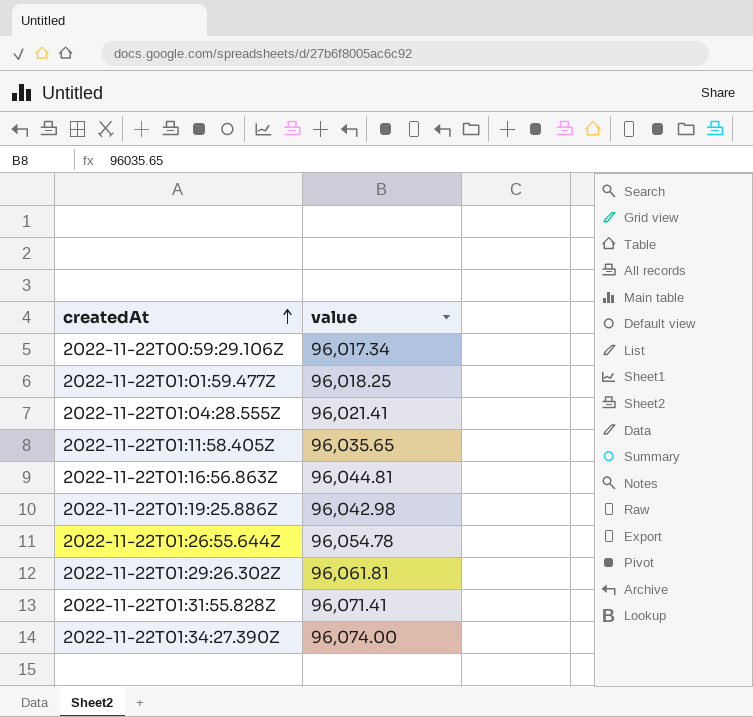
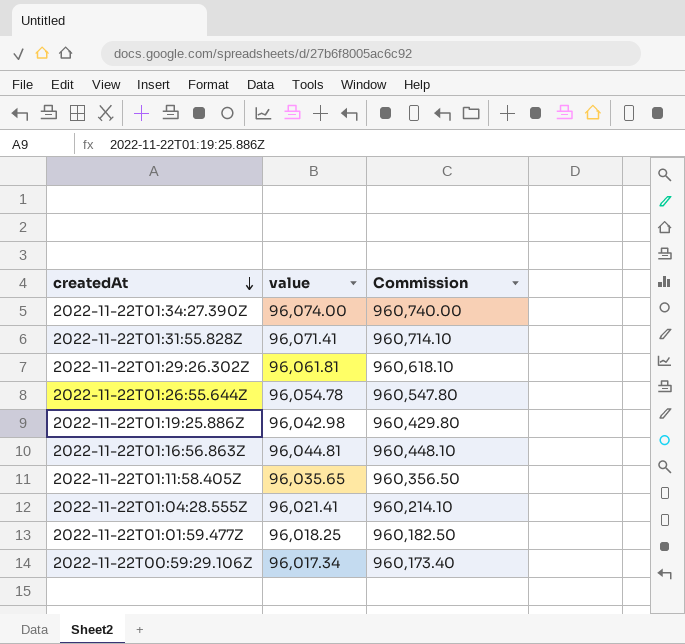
row order: createdAt ascending -> createdAt descending
column Commission | formula: none -> [value] * 10

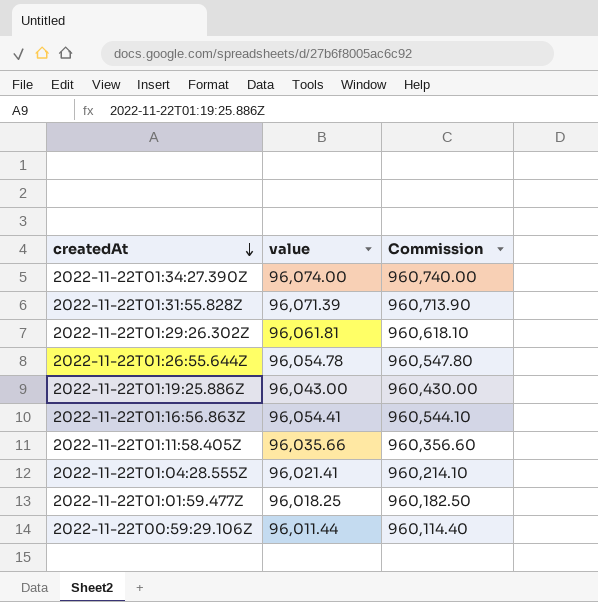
2022-11-22T01:31:55.828Z | value: 96,071.41 -> 96,071.39
2022-11-22T01:31:55.828Z | Commission: 960,714.10 -> 960,713.90
2022-11-22T01:19:25.886Z | value: 96,042.98 -> 96,043.00
2022-11-22T01:19:25.886Z | Commission: 960,429.80 -> 960,430.00
2022-11-22T01:16:56.863Z | value: 96,044.81 -> 96,054.41
2022-11-22T01:16:56.863Z | Commission: 960,448.10 -> 960,544.10
2022-11-22T01:11:58.405Z | value: 96,035.65 -> 96,035.66
2022-11-22T01:11:58.405Z | Commission: 960,356.50 -> 960,356.60
2022-11-22T00:59:29.106Z | value: 96,017.34 -> 96,011.44
2022-11-22T00:59:29.106Z | Commission: 960,173.40 -> 960,114.40

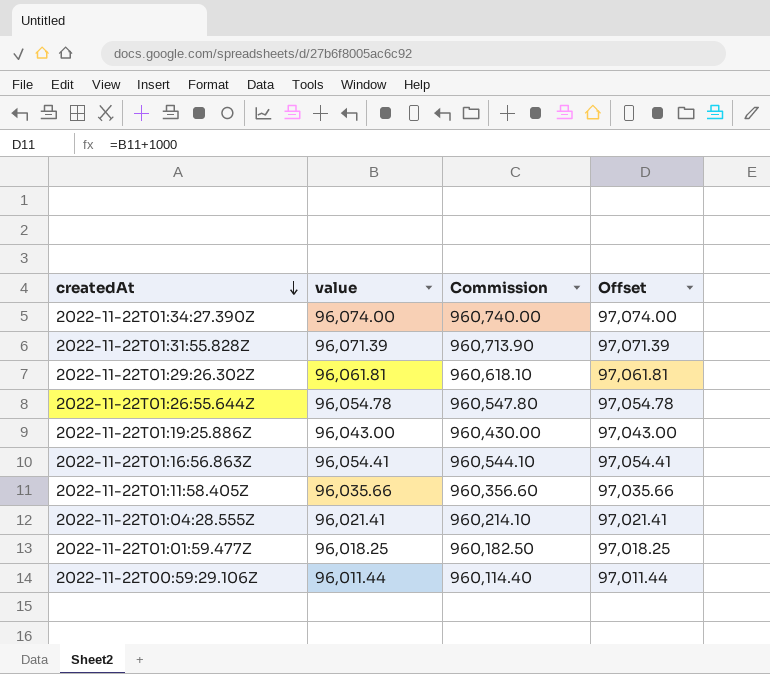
column Offset | formula: none -> [value] + 1000

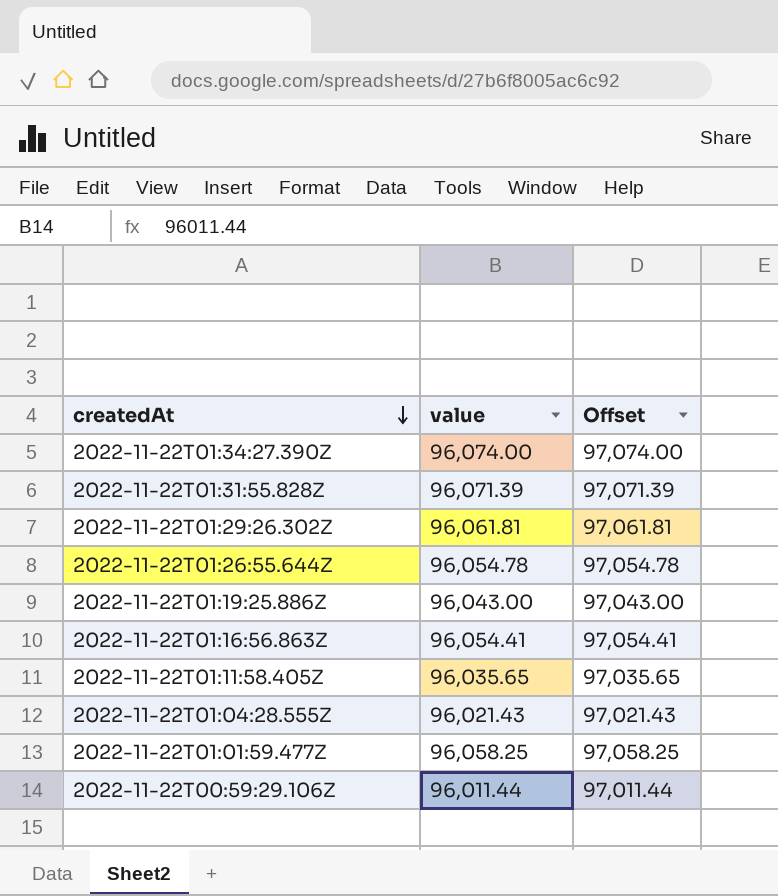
column Commission | formula: [value] * 10 -> none
2022-11-22T01:11:58.405Z | value: 96,035.66 -> 96,035.65
2022-11-22T01:11:58.405Z | Offset: 97,035.66 -> 97,035.65
2022-11-22T01:04:28.555Z | value: 96,021.41 -> 96,021.43
2022-11-22T01:04:28.555Z | Offset: 97,021.41 -> 97,021.43
2022-11-22T01:01:59.477Z | value: 96,018.25 -> 96,058.25
2022-11-22T01:01:59.477Z | Offset: 97,018.25 -> 97,058.25

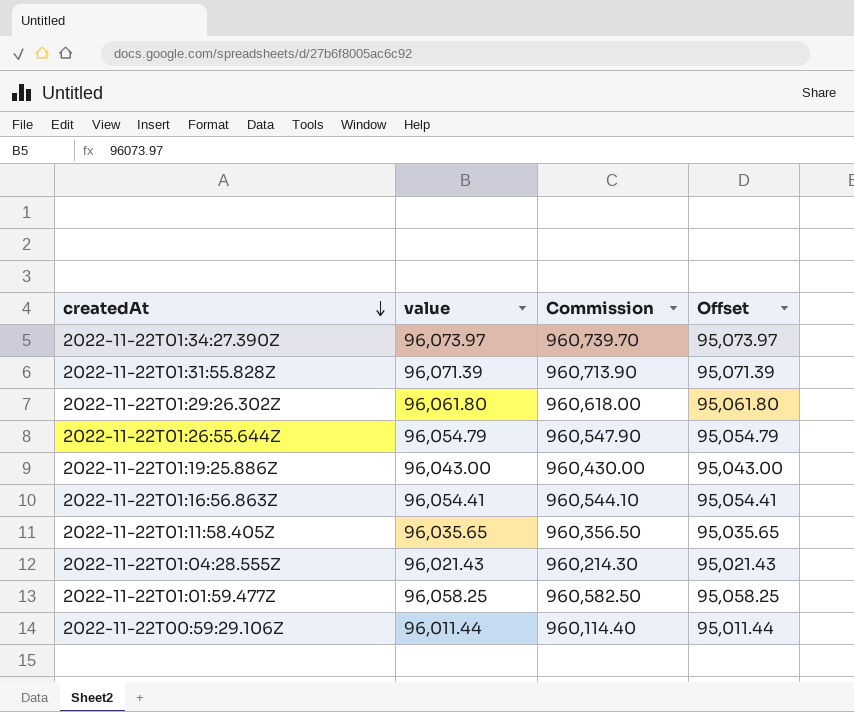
column Commission | formula: none -> [value] * 10
column Offset | formula: [value] + 1000 -> [value] - 1000
2022-11-22T01:34:27.390Z | value: 96,074.00 -> 96,073.97
2022-11-22T01:29:26.302Z | value: 96,061.81 -> 96,061.80
2022-11-22T01:26:55.644Z | value: 96,054.78 -> 96,054.79

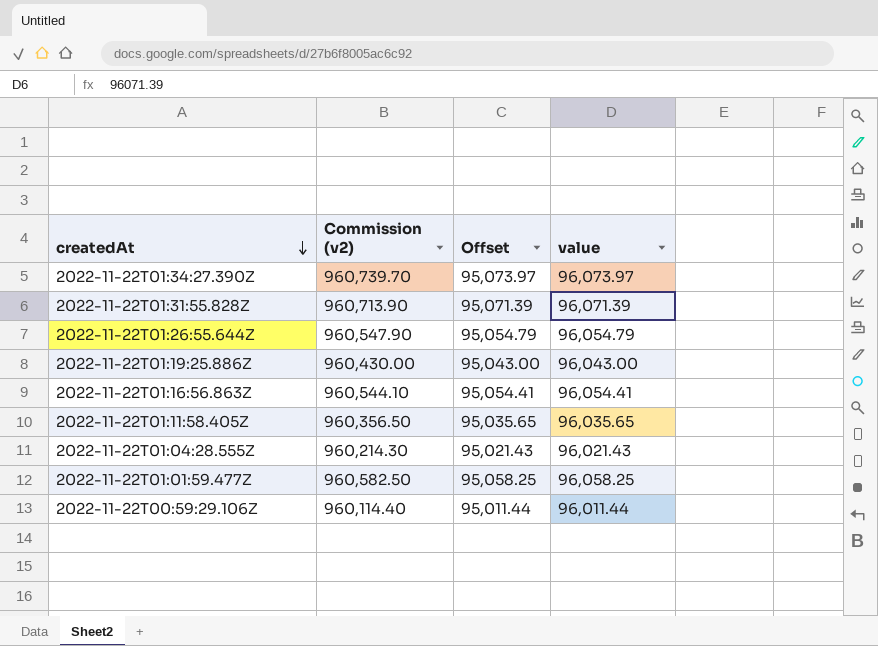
column name: Commission -> Commission (v2)
column value | position: 2 -> 4
row 2022-11-22T01:29:26.302Z: 96,061.80 | 960,618.00 | 95,061.80 -> none

